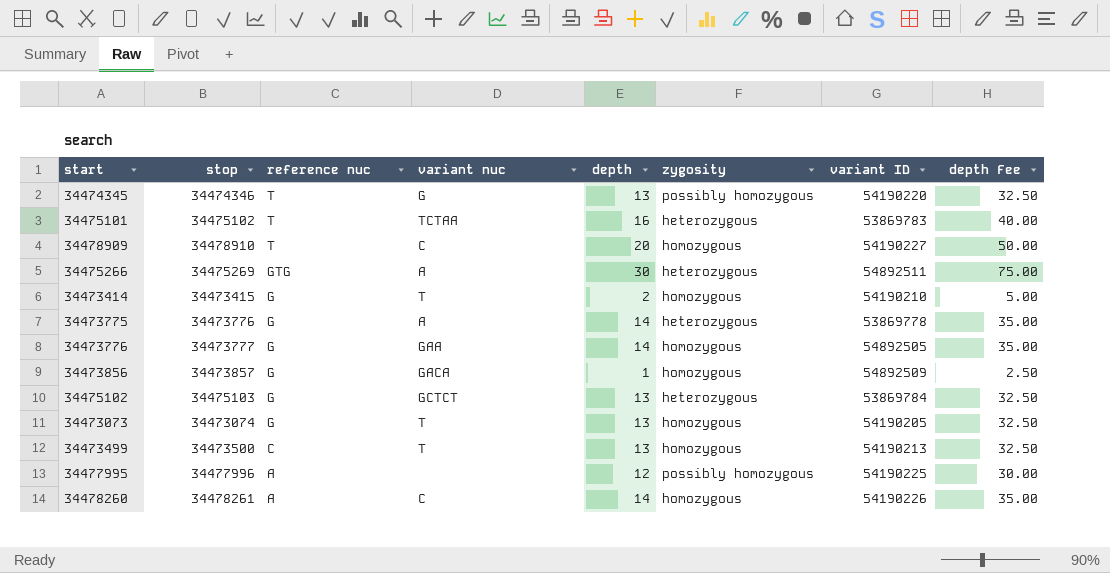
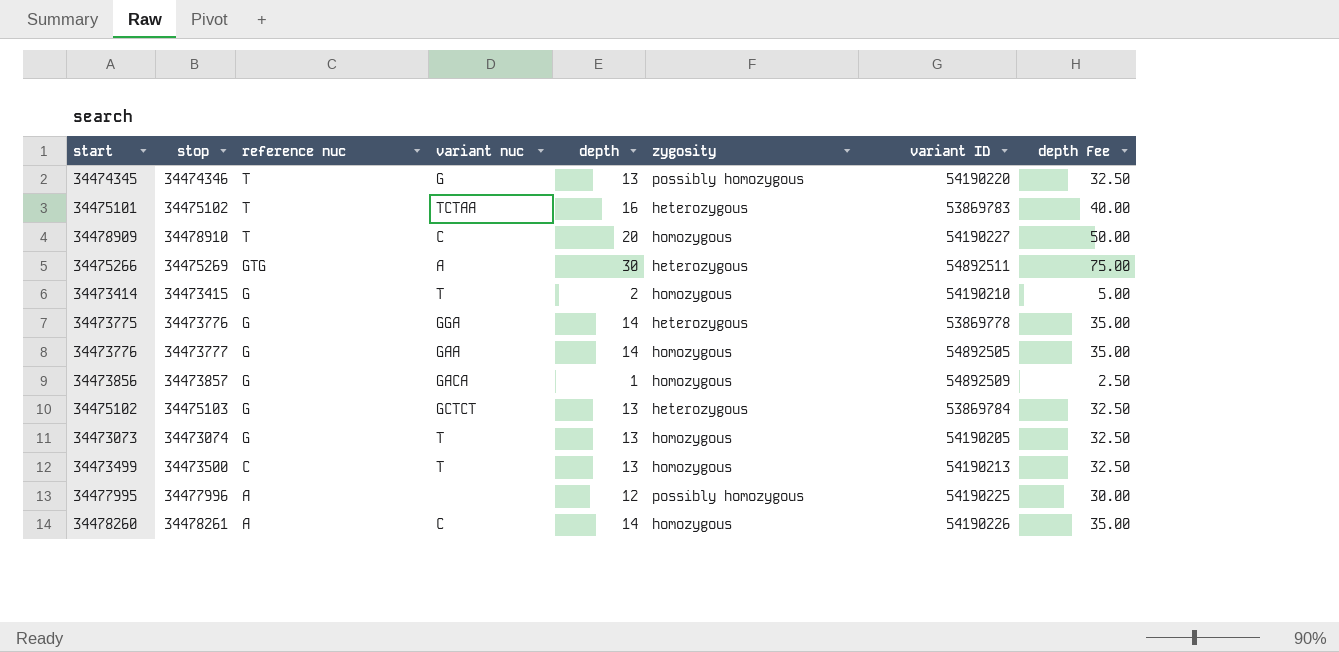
34473775 | variant nuc: A -> GGA

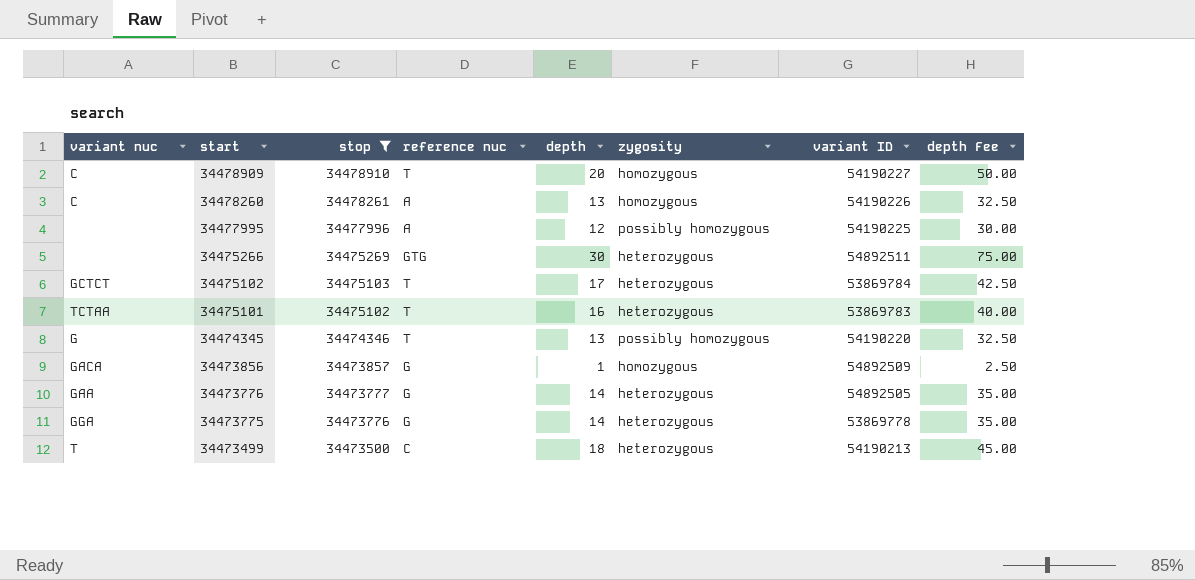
filter: none -> stop >= 34473500
row order: reference nuc descending -> start descending
column variant nuc | position: 4 -> 1
34478260 | depth: 14 -> 13
34478260 | depth Fee: 35.00 -> 32.50
34475266 | variant nuc: A -> none
34475102 | reference nuc: G -> T
34475102 | depth: 13 -> 17
34475102 | depth Fee: 32.50 -> 42.50
34473776 | zygosity: homozygous -> heterozygous
34473499 | depth: 13 -> 18
34473499 | zygosity: homozygous -> heterozygous
34473499 | depth Fee: 32.50 -> 45.00

